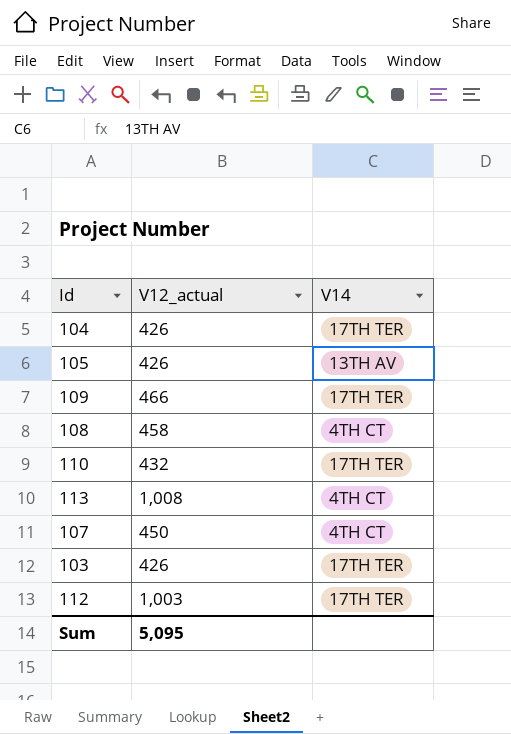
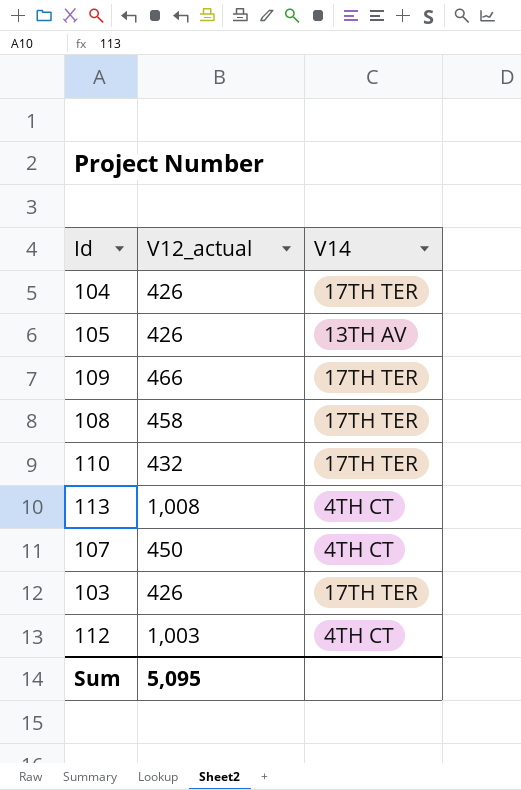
108 | V14: 4TH CT -> 17TH TER
112 | V14: 17TH TER -> 4TH CT

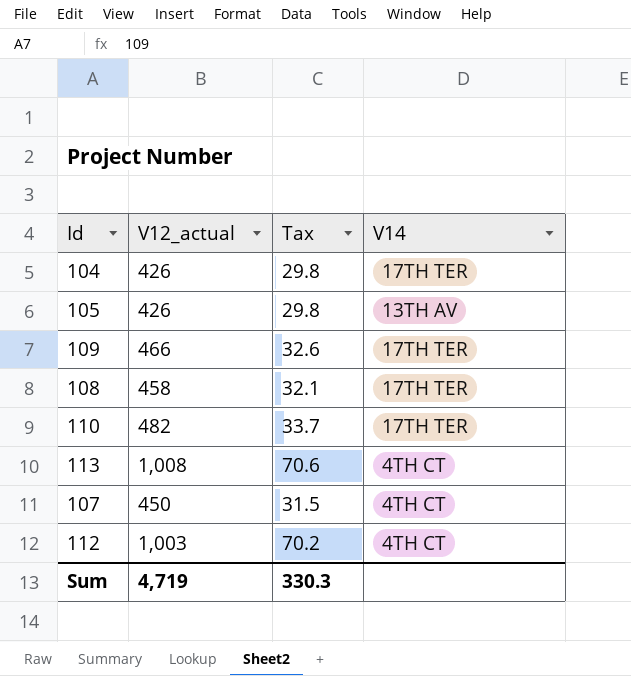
column Tax | formula: none -> [V12_actual] * 0.07
row 103: 426 | 17TH TER -> none
110 | V12_actual: 432 -> 482
Sum | V12_actual: 5,095 -> 4,719

